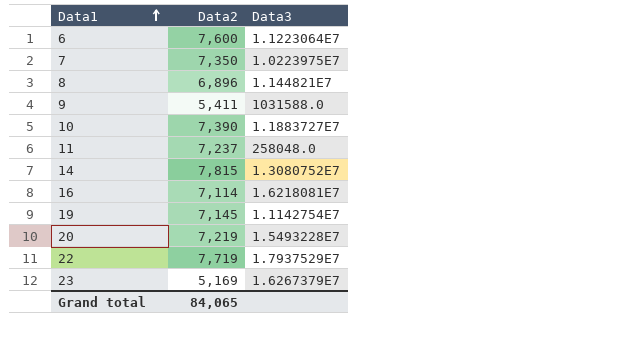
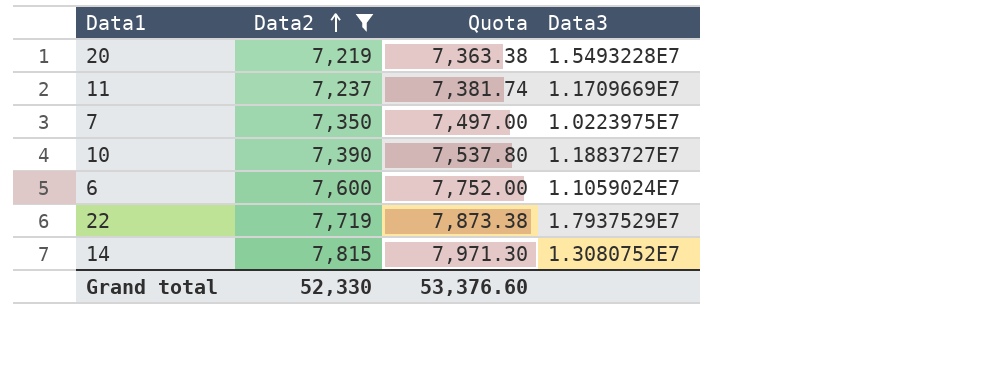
filter: none -> Data2 >= 7,219
row order: Data1 ascending -> Data2 ascending
column Quota | formula: none -> [Data2] * 1.02
11 | Data3: 258048.0 -> 1.1709669E7
6 | Data3: 1.1223064E7 -> 1.1059024E7
Grand total | Data2: 84,065 -> 52,330

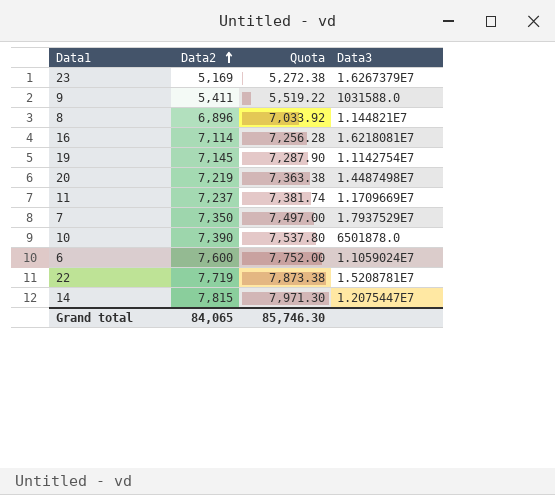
filter: Data2 >= 7,219 -> none
20 | Data3: 1.5493228E7 -> 1.4487498E7
7 | Data3: 1.0223975E7 -> 1.7937529E7
10 | Data3: 1.1883727E7 -> 6501878.0
22 | Data3: 1.7937529E7 -> 1.5208781E7
14 | Data3: 1.3080752E7 -> 1.2075447E7
Grand total | Data2: 52,330 -> 84,065
Grand total | Quota: 53,376.60 -> 85,746.30

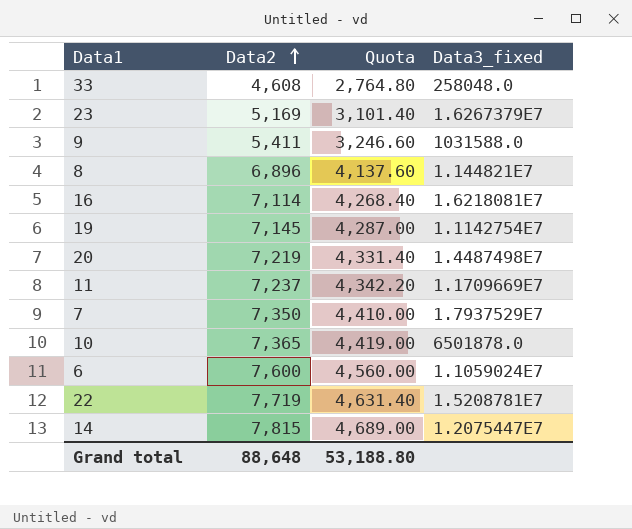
column Quota | formula: [Data2] * 1.02 -> [Data2] * 0.6
column name: Data3 -> Data3_fixed
row 33: none -> 4,608 | 2,764.80 | 258048.0
10 | Data2: 7,390 -> 7,365
Grand total | Data2: 84,065 -> 88,648
Grand total | Quota: 85,746.30 -> 53,188.80

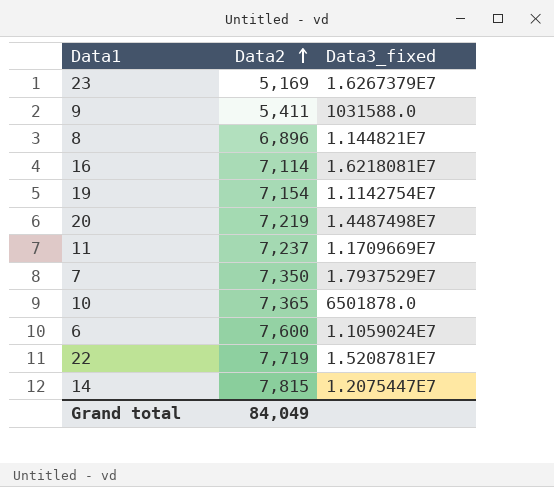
column Quota | formula: [Data2] * 0.6 -> none
row 33: 4,608 | 2,764.80 | 258048.0 -> none
19 | Data2: 7,145 -> 7,154
Grand total | Data2: 88,648 -> 84,049

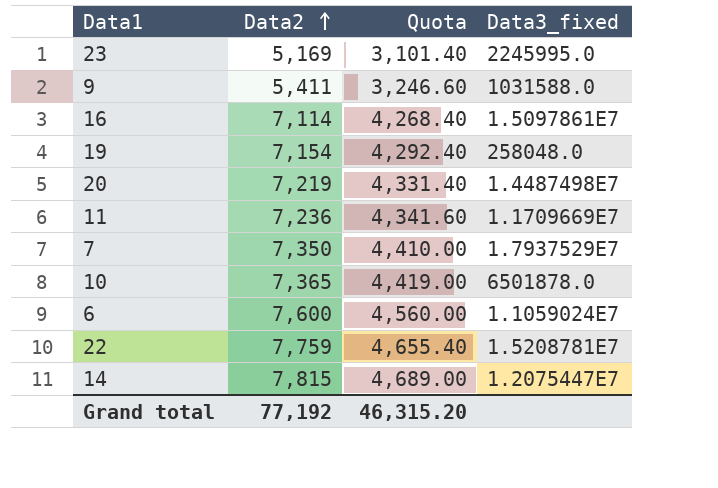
column Quota | formula: none -> [Data2] * 0.6
row 8: 6,896 | 1.144821E7 -> none
23 | Data3_fixed: 1.6267379E7 -> 2245995.0
16 | Data3_fixed: 1.6218081E7 -> 1.5097861E7
19 | Data3_fixed: 1.1142754E7 -> 258048.0
11 | Data2: 7,237 -> 7,236
22 | Data2: 7,719 -> 7,759
Grand total | Data2: 84,049 -> 77,192

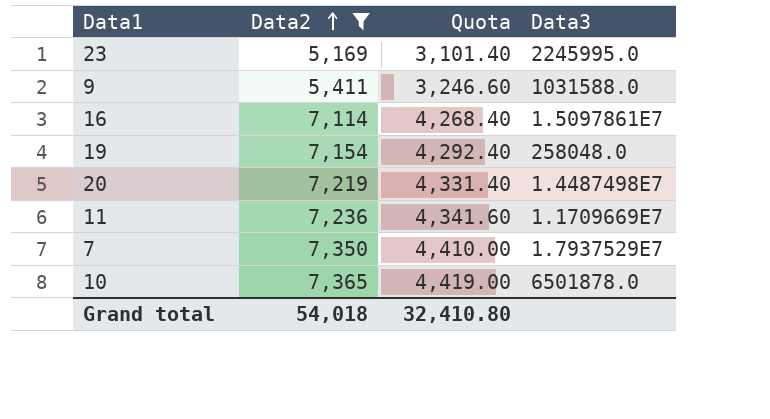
filter: none -> Data2 <= 7,365
column name: Data3_fixed -> Data3
Grand total | Data2: 77,192 -> 54,018
Grand total | Quota: 46,315.20 -> 32,410.80

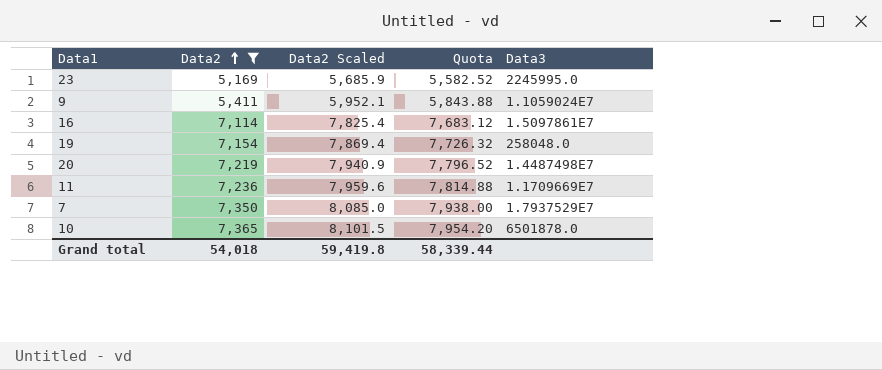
column Data2 Scaled | formula: none -> [Data2] * 1.1
column Quota | formula: [Data2] * 0.6 -> [Data2] * 1.08
9 | Data3: 1031588.0 -> 1.1059024E7
Grand total | Quota: 32,410.80 -> 58,339.44

